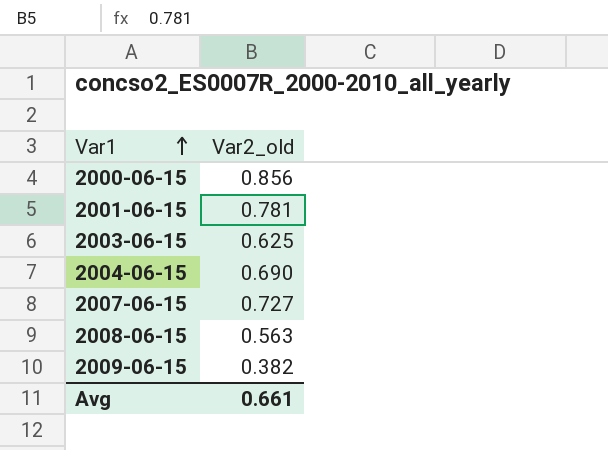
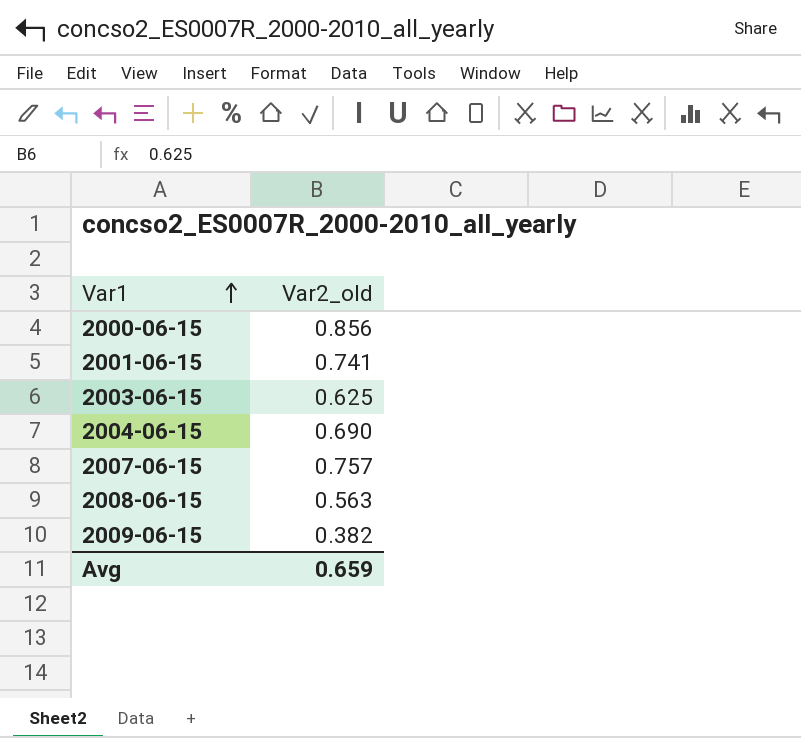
2001-06-15 | Var2_old: 0.781 -> 0.741
2007-06-15 | Var2_old: 0.727 -> 0.757
Avg | Var2_old: 0.661 -> 0.659

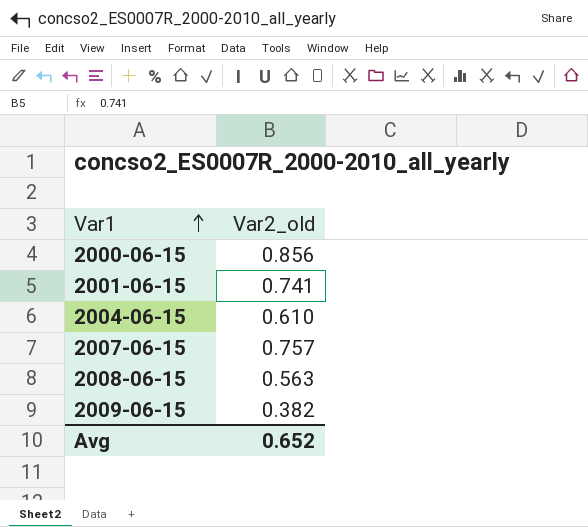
row 2003-06-15: 0.625 -> none
2004-06-15 | Var2_old: 0.690 -> 0.610
Avg | Var2_old: 0.659 -> 0.652

